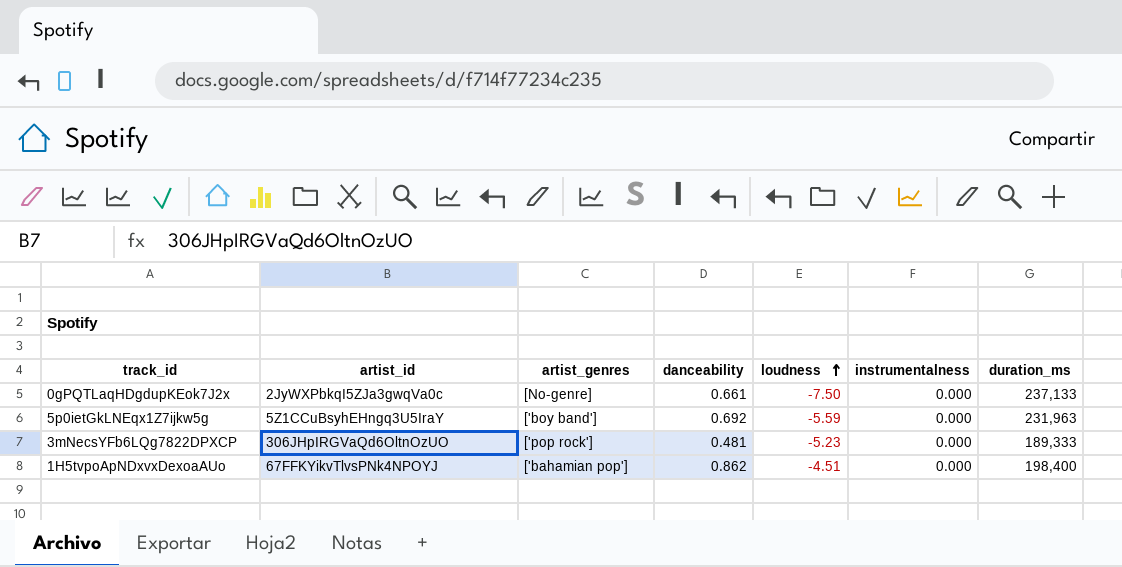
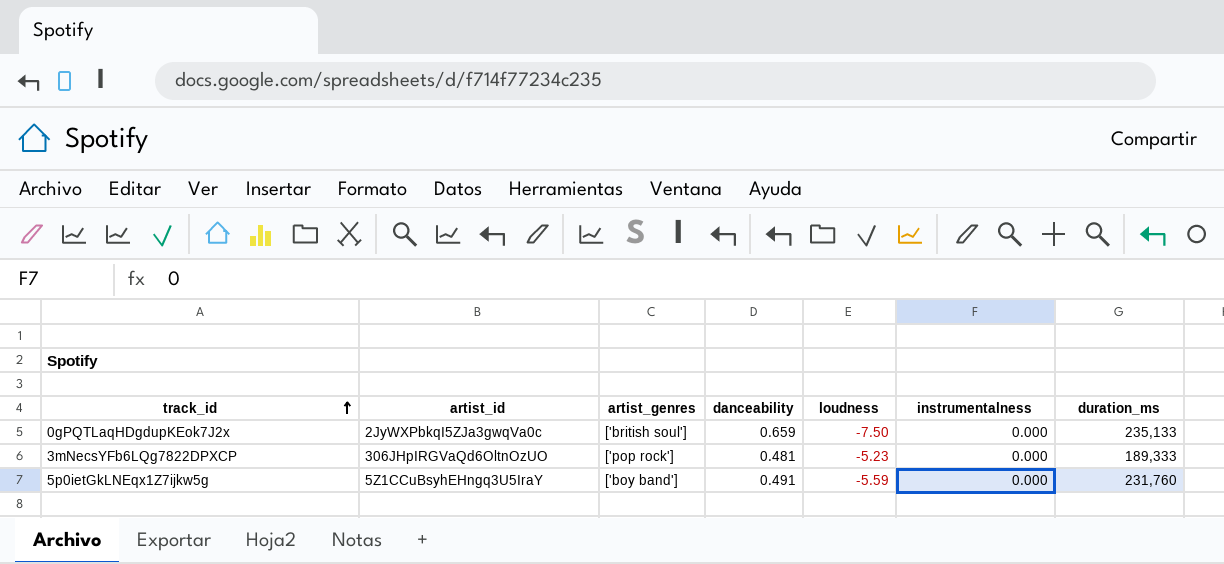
row order: loudness ascending -> track_id ascending
row 1H5tvpoApNDxvxDexoaAUo: 67FFKYikvTlvsPNk4NPOYJ | ['bahamian pop'] | 0.862 | -4.51 | 0.000 | 198,400 -> none
0gPQTLaqHDgdupKEok7J2x | artist_genres: [No-genre] -> ['british soul']
0gPQTLaqHDgdupKEok7J2x | danceability: 0.661 -> 0.659
0gPQTLaqHDgdupKEok7J2x | duration_ms: 237,133 -> 235,133
5p0ietGkLNEqx1Z7ijkw5g | danceability: 0.692 -> 0.491
5p0ietGkLNEqx1Z7ijkw5g | duration_ms: 231,963 -> 231,760

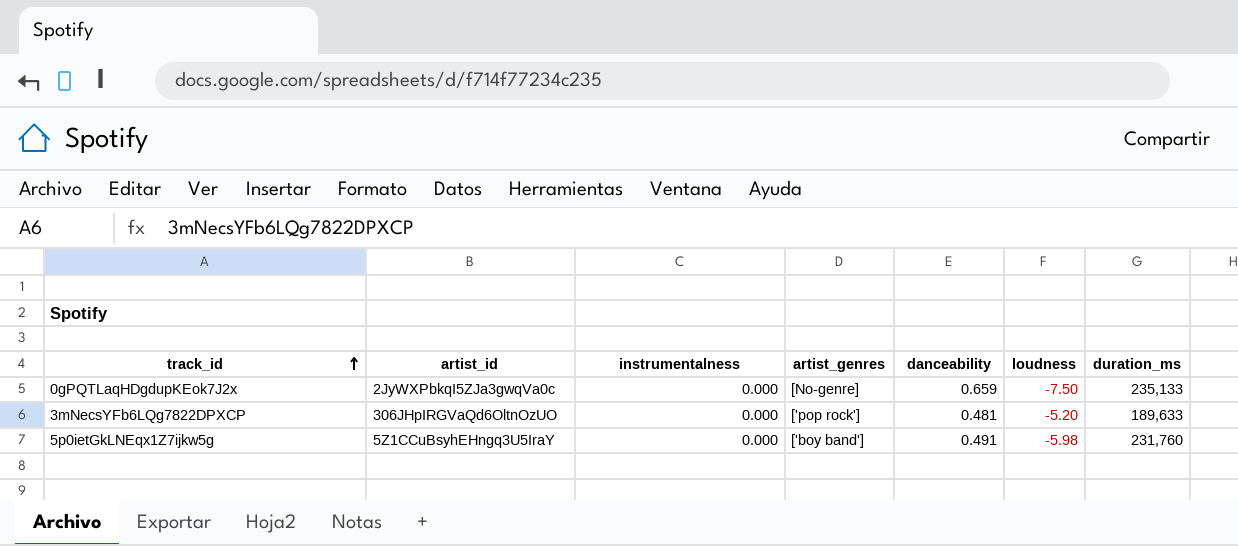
column instrumentalness | position: 6 -> 3
0gPQTLaqHDgdupKEok7J2x | artist_genres: ['british soul'] -> [No-genre]
3mNecsYFb6LQg7822DPXCP | loudness: -5.23 -> -5.20
3mNecsYFb6LQg7822DPXCP | duration_ms: 189,333 -> 189,633
5p0ietGkLNEqx1Z7ijkw5g | loudness: -5.59 -> -5.98

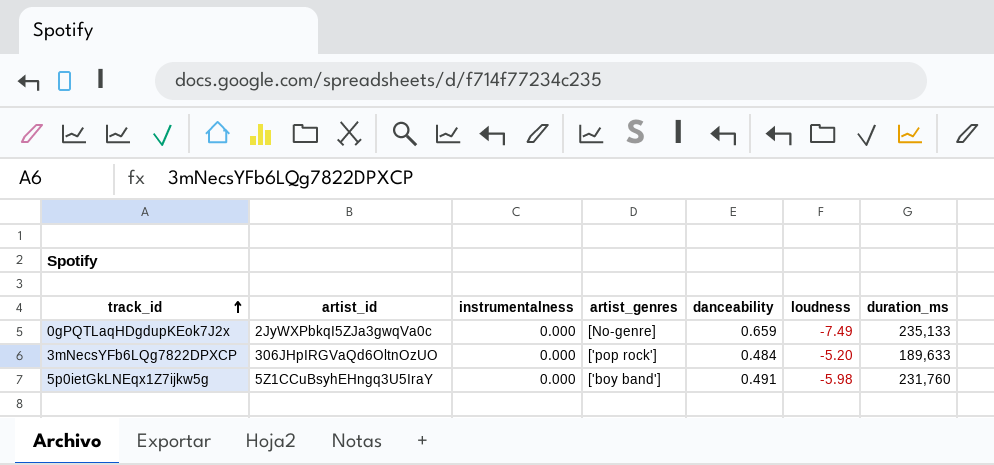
0gPQTLaqHDgdupKEok7J2x | loudness: -7.50 -> -7.49
3mNecsYFb6LQg7822DPXCP | danceability: 0.481 -> 0.484

